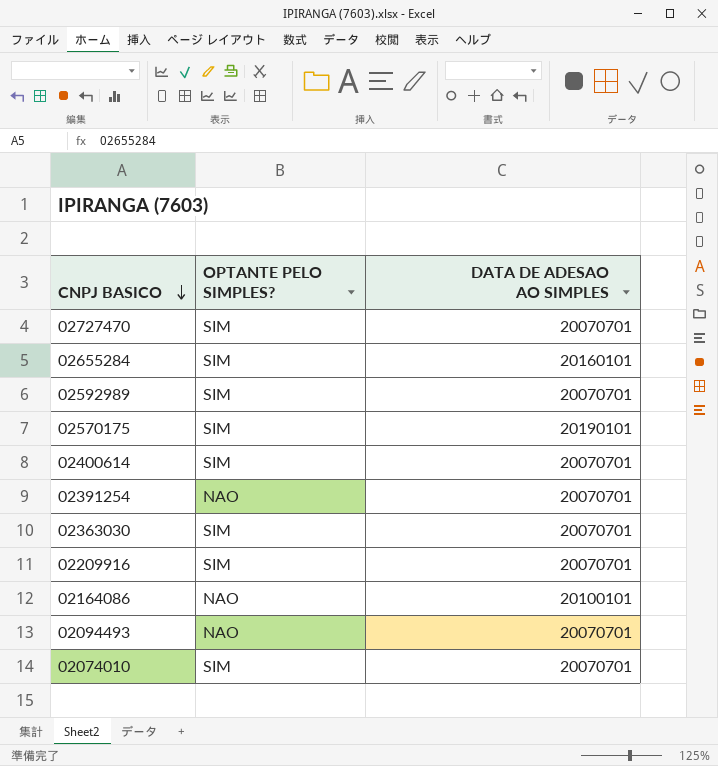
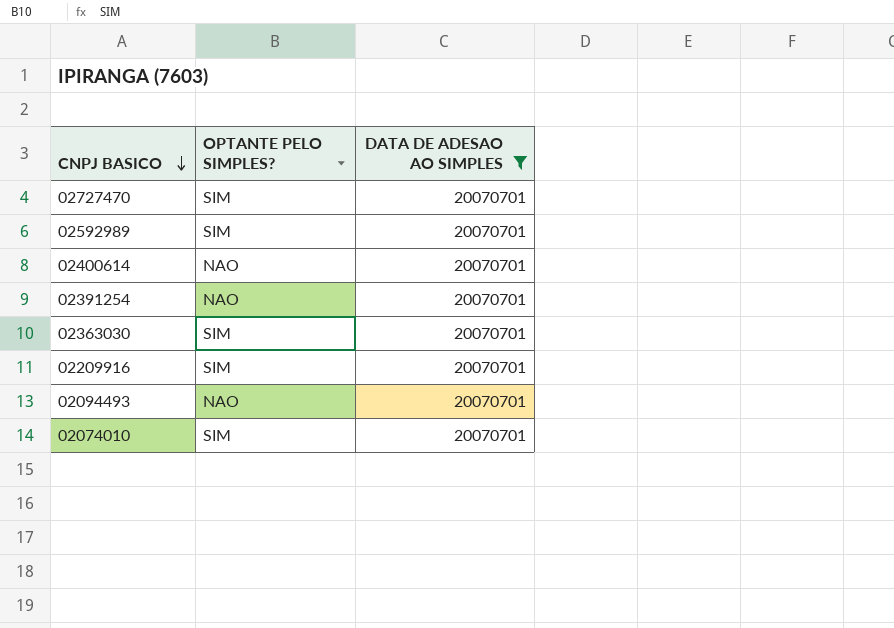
filter: none -> DATA DE ADESAO AO SIMPLES = 20070701
02400614 | OPTANTE PELO SIMPLES?: SIM -> NAO

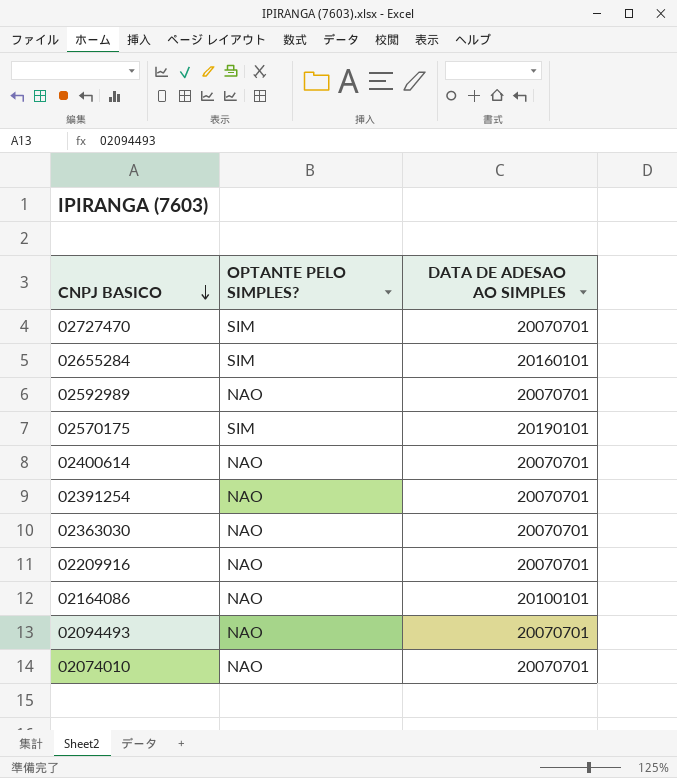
filter: DATA DE ADESAO AO SIMPLES = 20070701 -> none
02592989 | OPTANTE PELO SIMPLES?: SIM -> NAO
02363030 | OPTANTE PELO SIMPLES?: SIM -> NAO
02209916 | OPTANTE PELO SIMPLES?: SIM -> NAO
02074010 | OPTANTE PELO SIMPLES?: SIM -> NAO

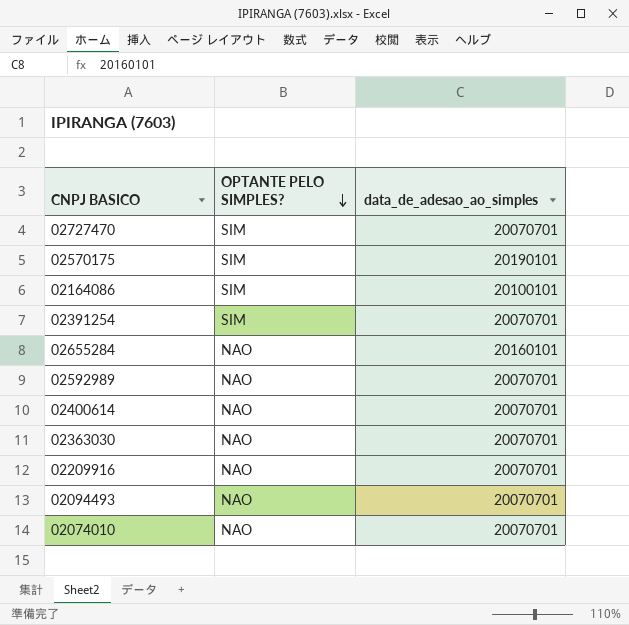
row order: CNPJ BASICO descending -> OPTANTE PELO SIMPLES? descending
column name: DATA DE ADESAO AO SIMPLES -> data_de_adesao_ao_simples
02164086 | OPTANTE PELO SIMPLES?: NAO -> SIM
02391254 | OPTANTE PELO SIMPLES?: NAO -> SIM
02655284 | OPTANTE PELO SIMPLES?: SIM -> NAO

